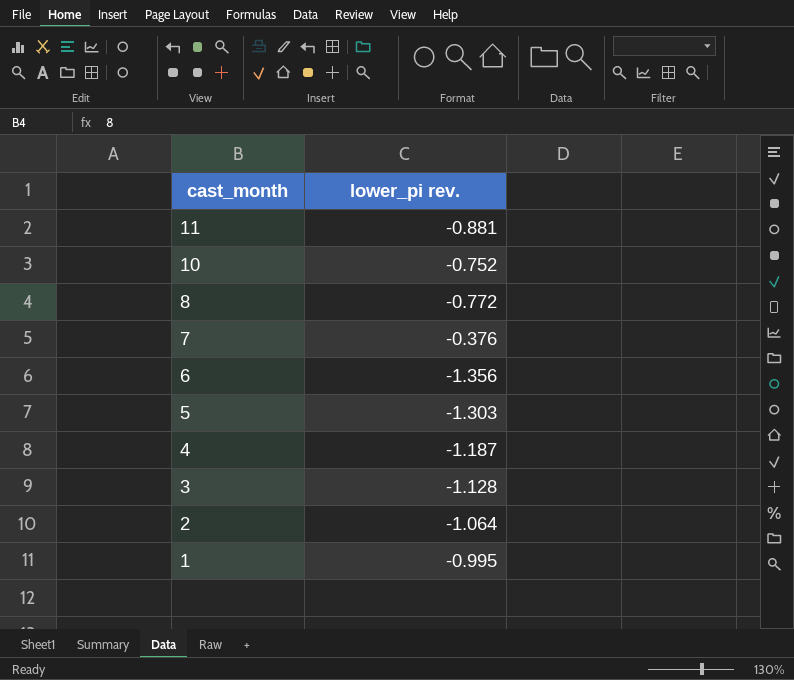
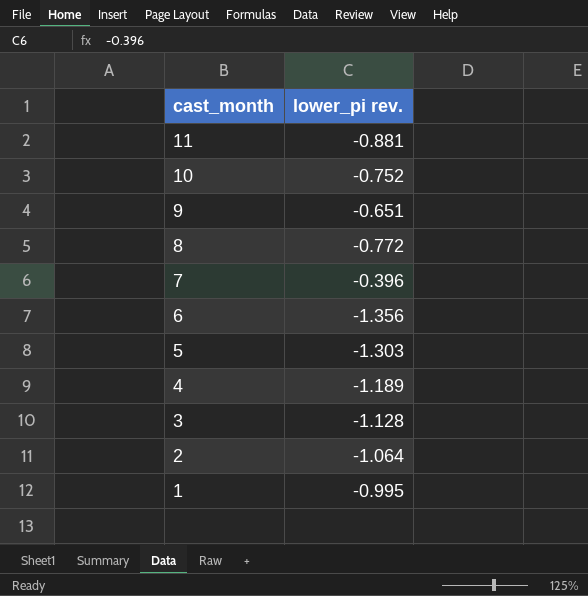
row 9: none -> -0.651
7 | lower_pi rev.: -0.376 -> -0.396
4 | lower_pi rev.: -1.187 -> -1.189

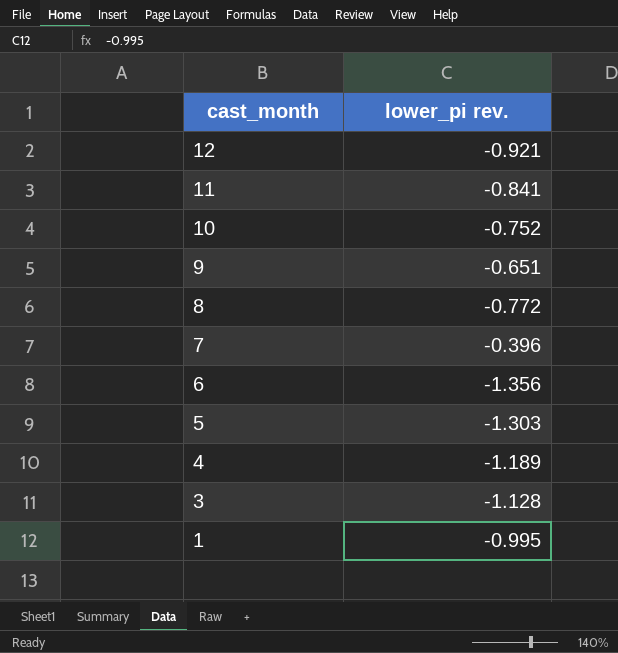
row 2: -1.064 -> none
row 12: none -> -0.921
11 | lower_pi rev.: -0.881 -> -0.841

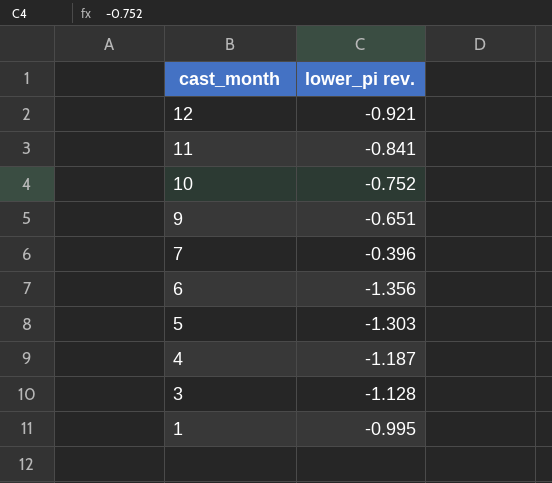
row 8: -0.772 -> none
4 | lower_pi rev.: -1.189 -> -1.187

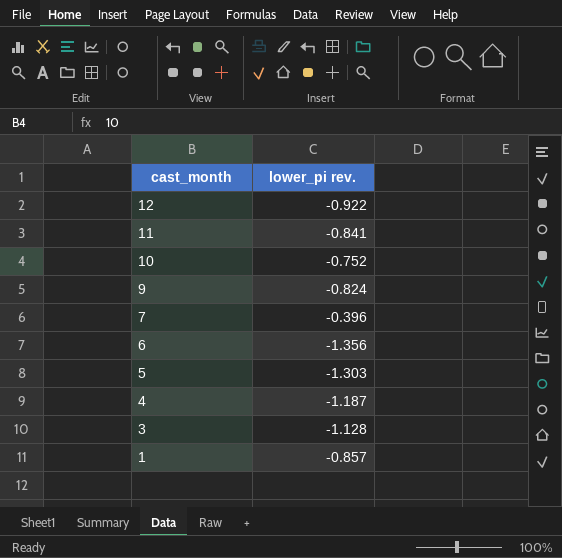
12 | lower_pi rev.: -0.921 -> -0.922
9 | lower_pi rev.: -0.651 -> -0.824
1 | lower_pi rev.: -0.995 -> -0.857

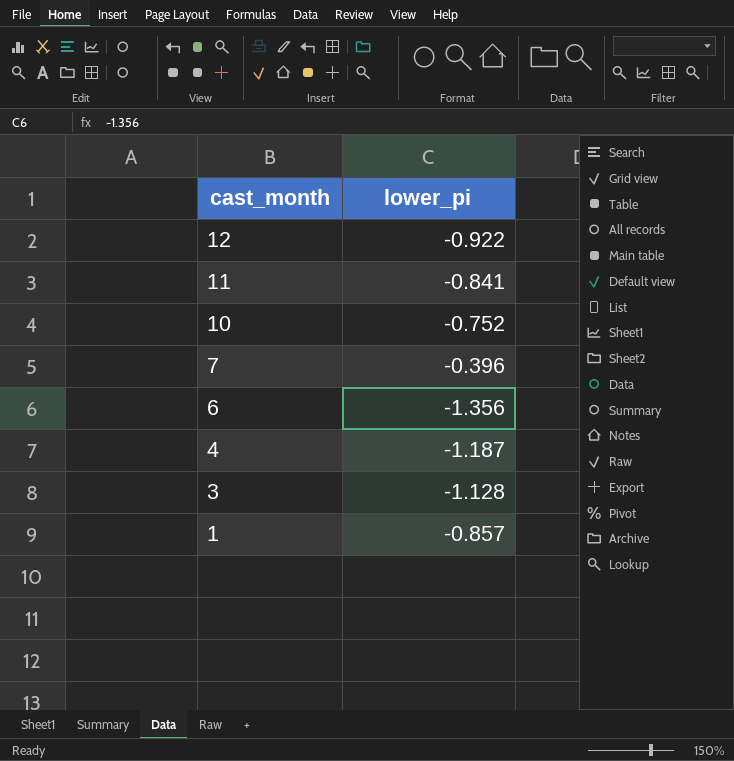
column name: lower_pi rev. -> lower_pi
row 9: -0.824 -> none
row 5: -1.303 -> none

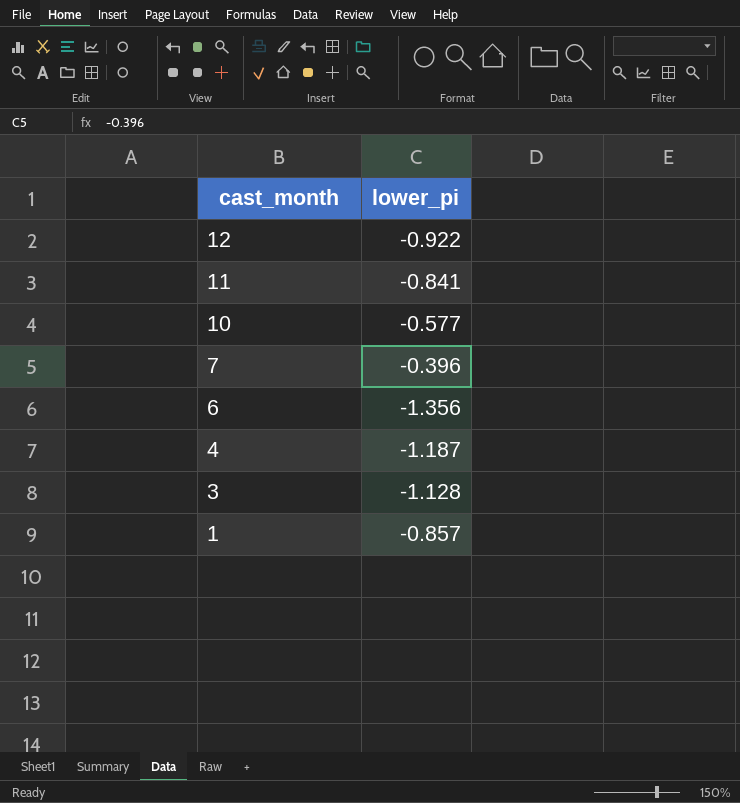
10 | lower_pi: -0.752 -> -0.577

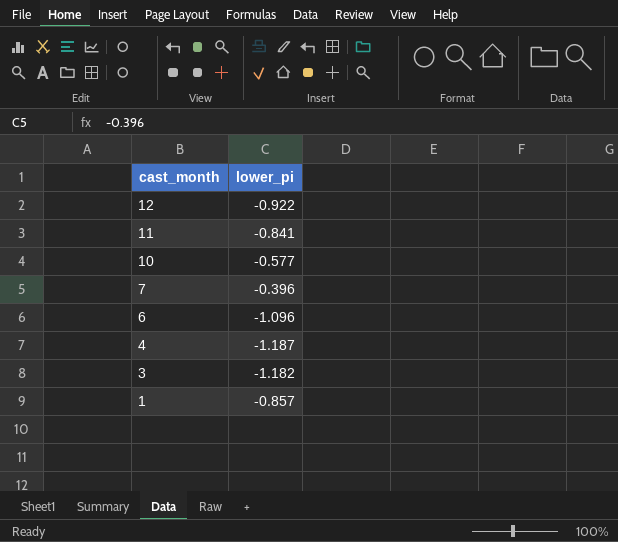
6 | lower_pi: -1.356 -> -1.096
3 | lower_pi: -1.128 -> -1.182

